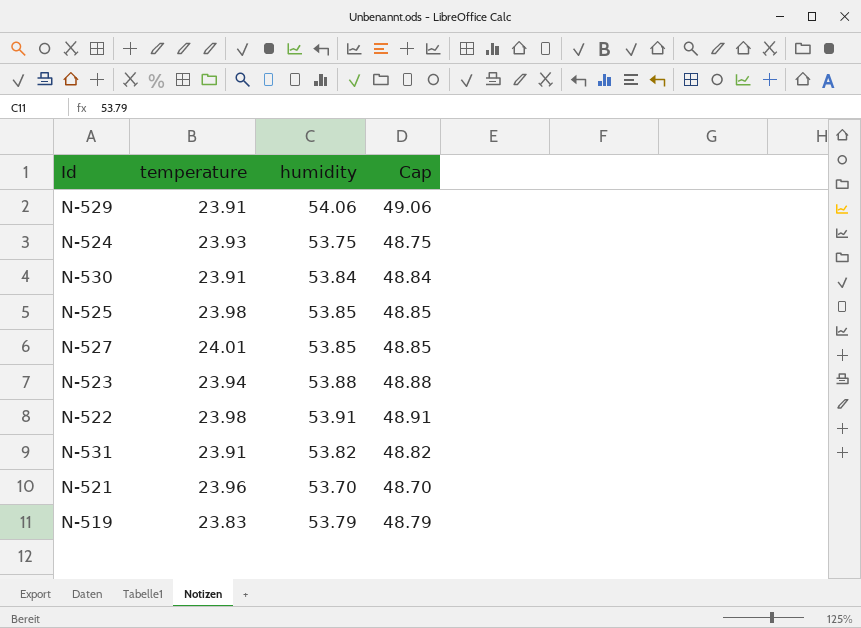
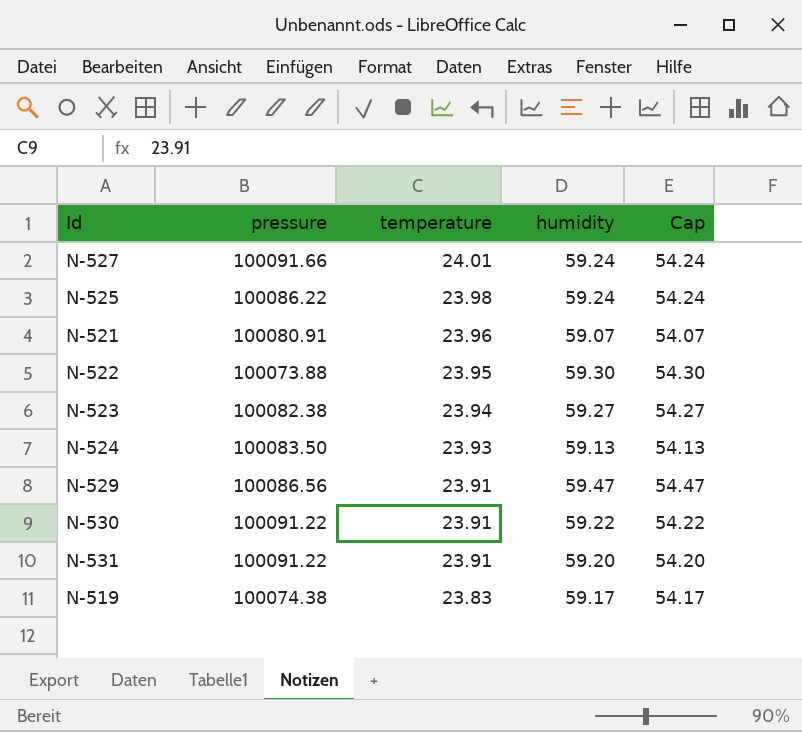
row order: none -> temperature descending
column pressure | position: none -> 2
N-527 | humidity: 53.85 -> 59.24
N-527 | Cap: 48.85 -> 54.24
N-525 | humidity: 53.85 -> 59.24
N-525 | Cap: 48.85 -> 54.24
N-521 | humidity: 53.70 -> 59.07
N-521 | Cap: 48.70 -> 54.07
N-522 | temperature: 23.98 -> 23.95
N-522 | humidity: 53.91 -> 59.30
N-522 | Cap: 48.91 -> 54.30
N-523 | humidity: 53.88 -> 59.27
N-523 | Cap: 48.88 -> 54.27
N-524 | humidity: 53.75 -> 59.13
N-524 | Cap: 48.75 -> 54.13
N-529 | humidity: 54.06 -> 59.47
N-529 | Cap: 49.06 -> 54.47
N-530 | humidity: 53.84 -> 59.22
N-530 | Cap: 48.84 -> 54.22
N-531 | humidity: 53.82 -> 59.20
N-531 | Cap: 48.82 -> 54.20
N-519 | humidity: 53.79 -> 59.17
N-519 | Cap: 48.79 -> 54.17

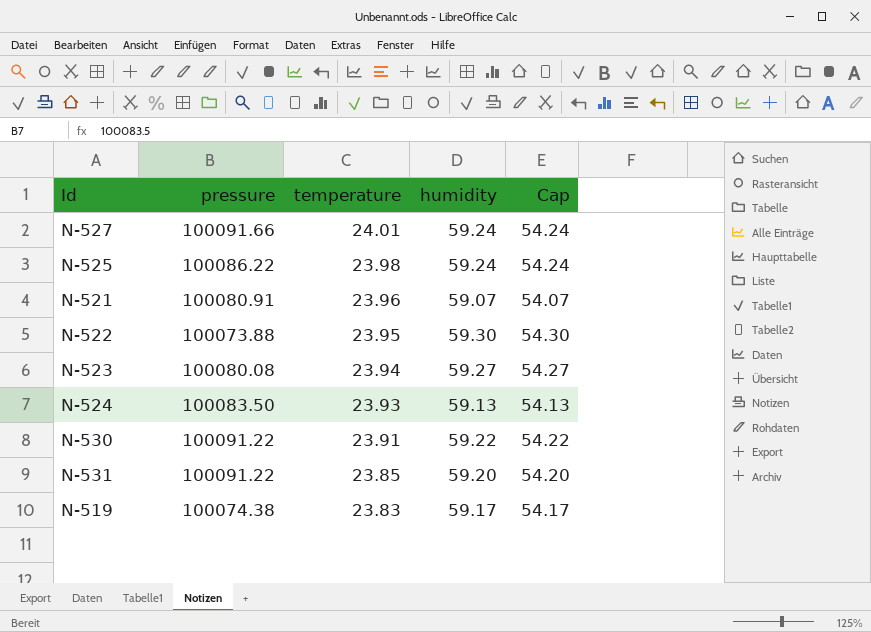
row N-529: 100086.56 | 23.91 | 59.47 | 54.47 -> none
N-523 | pressure: 100082.38 -> 100080.08
N-531 | temperature: 23.91 -> 23.85

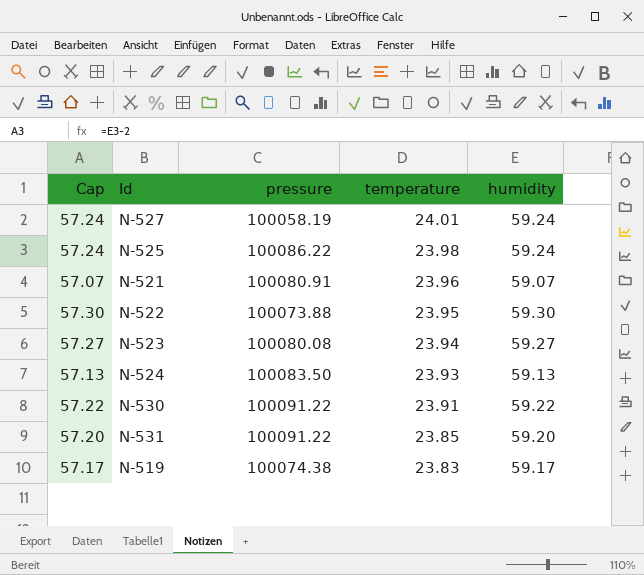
column Cap | formula: [humidity] - 5 -> [humidity] - 2
column Cap | position: 5 -> 1
N-527 | pressure: 100091.66 -> 100058.19

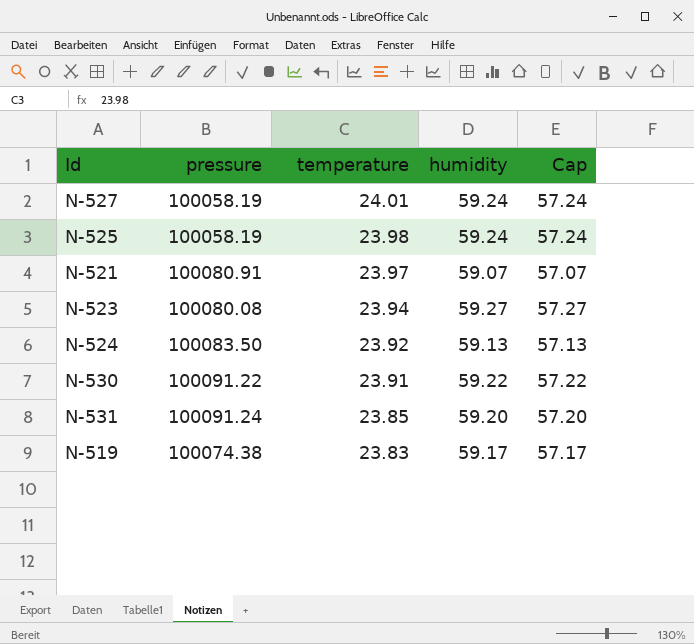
column Cap | position: 1 -> 5
row N-522: 57.30 | 100073.88 | 23.95 | 59.30 -> none
N-525 | pressure: 100086.22 -> 100058.19
N-521 | temperature: 23.96 -> 23.97
N-524 | temperature: 23.93 -> 23.92
N-531 | pressure: 100091.22 -> 100091.24

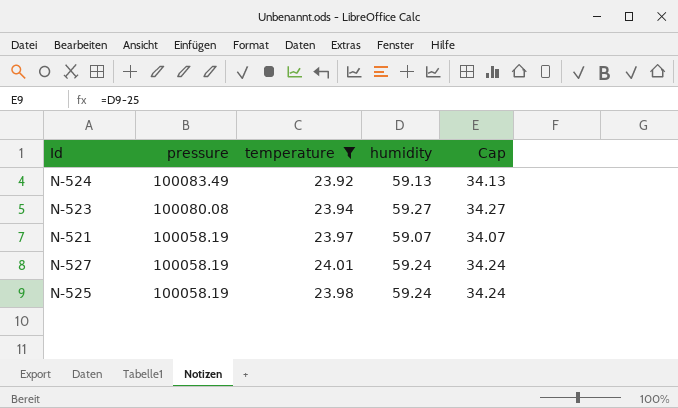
filter: none -> temperature >= 23.92
row order: temperature descending -> pressure descending
column Cap | formula: [humidity] - 2 -> [humidity] - 25
N-524 | pressure: 100083.50 -> 100083.49
N-521 | pressure: 100080.91 -> 100058.19

